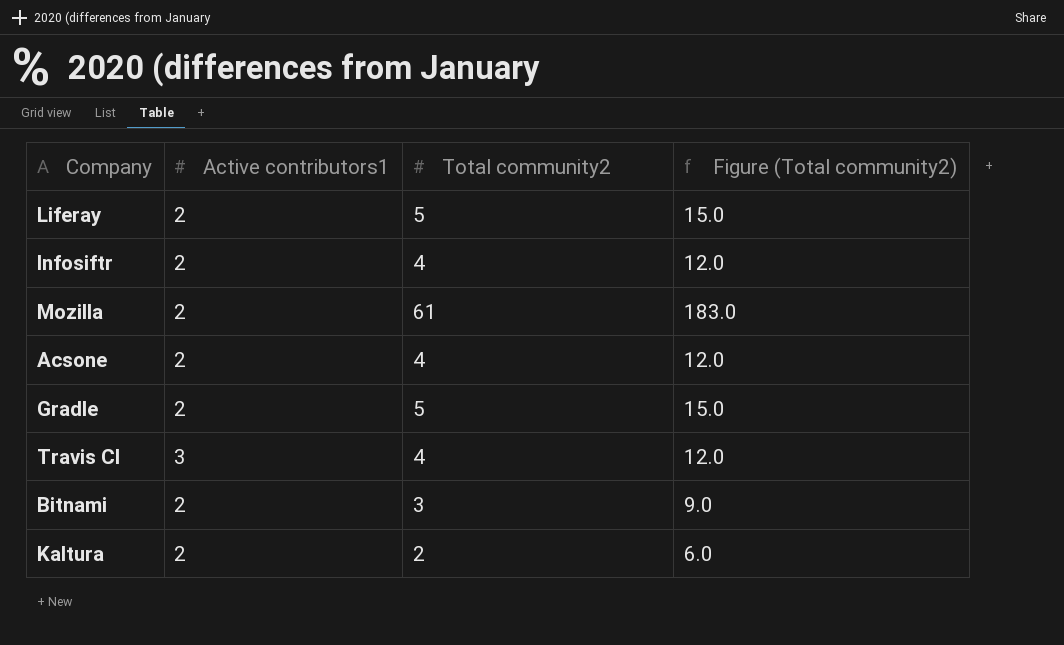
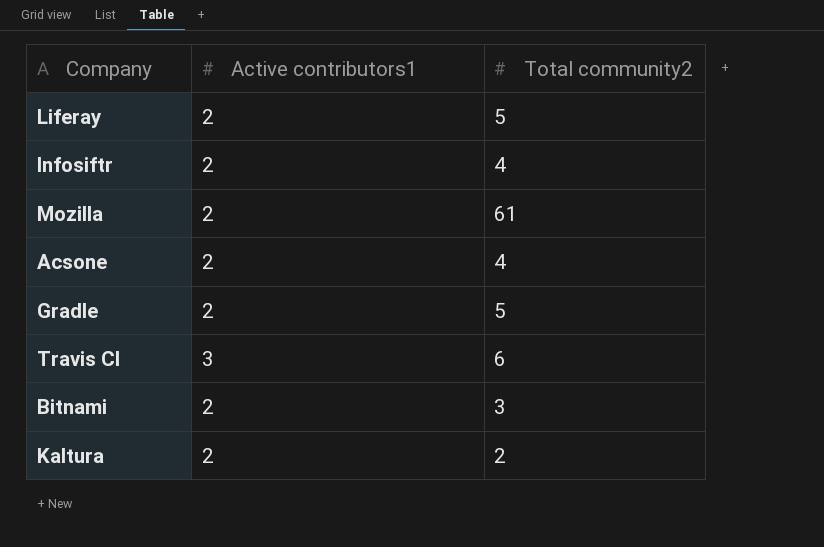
column Figure (Total community2) | formula: [Total community2] * 3 -> none
Travis CI | Total community2: 4 -> 6

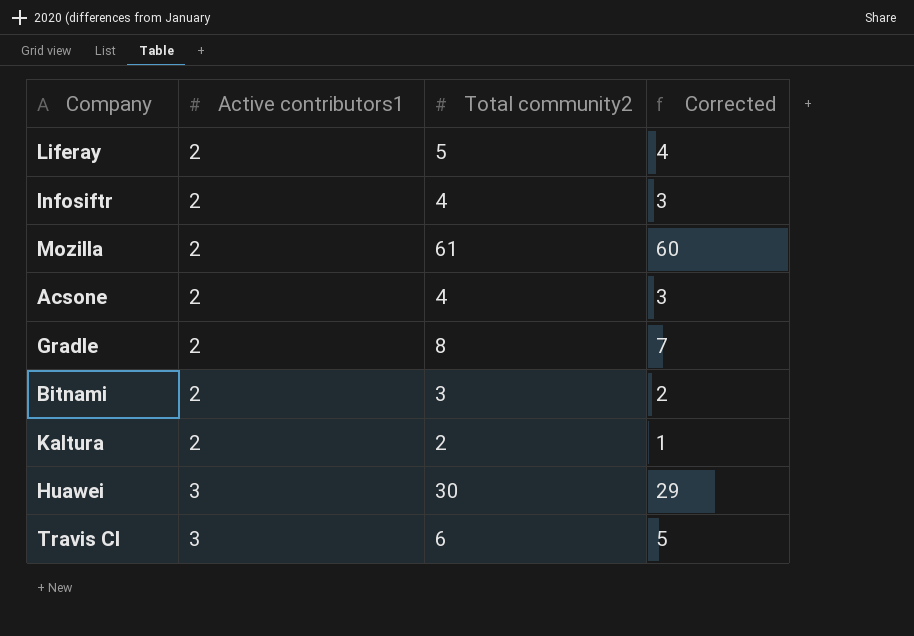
row order: none -> Active contributors1 ascending
column Corrected | formula: none -> [Total community2] - 1
Gradle | Total community2: 5 -> 8
row Huawei: none -> 3 | 30 | 29

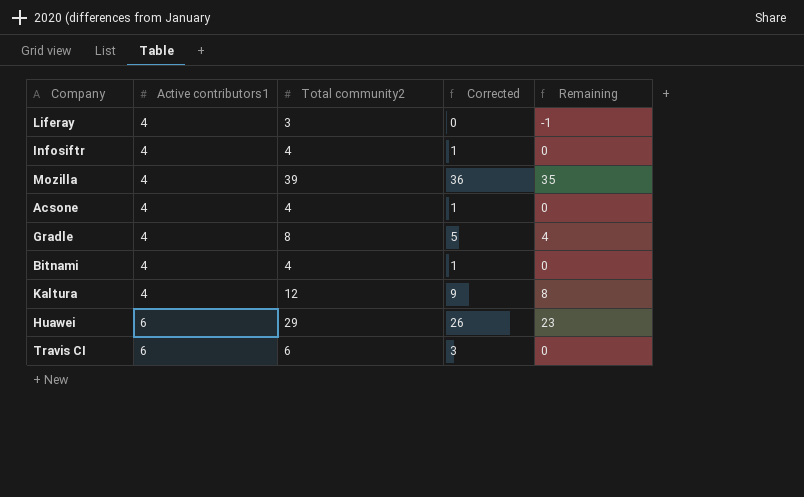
column Corrected | formula: [Total community2] - 1 -> [Total community2] - 3
column Remaining | formula: none -> [Total community2] - [Active contributors1]
Liferay | Active contributors1: 2 -> 4
Liferay | Total community2: 5 -> 3
Infosiftr | Active contributors1: 2 -> 4
Mozilla | Active contributors1: 2 -> 4
Mozilla | Total community2: 61 -> 39
Acsone | Active contributors1: 2 -> 4
Gradle | Active contributors1: 2 -> 4
Bitnami | Active contributors1: 2 -> 4
Bitnami | Total community2: 3 -> 4
Kaltura | Active contributors1: 2 -> 4
Kaltura | Total community2: 2 -> 12
Huawei | Active contributors1: 3 -> 6
Huawei | Total community2: 30 -> 29
Travis CI | Active contributors1: 3 -> 6

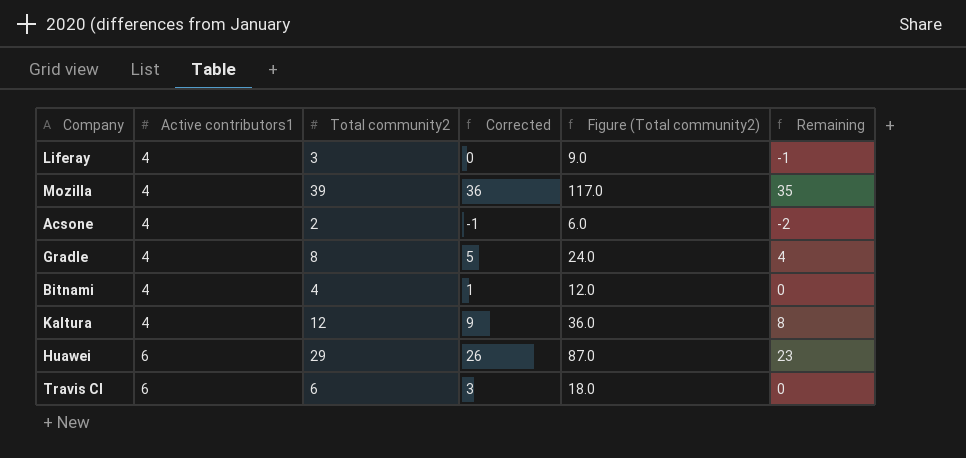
column Figure (Total community2) | formula: none -> [Total community2] * 3
row Infosiftr: 4 | 4 | 1 | 0 -> none
Acsone | Total community2: 4 -> 2
Acsone | Corrected: 1 -> -1
Acsone | Remaining: 0 -> -2

